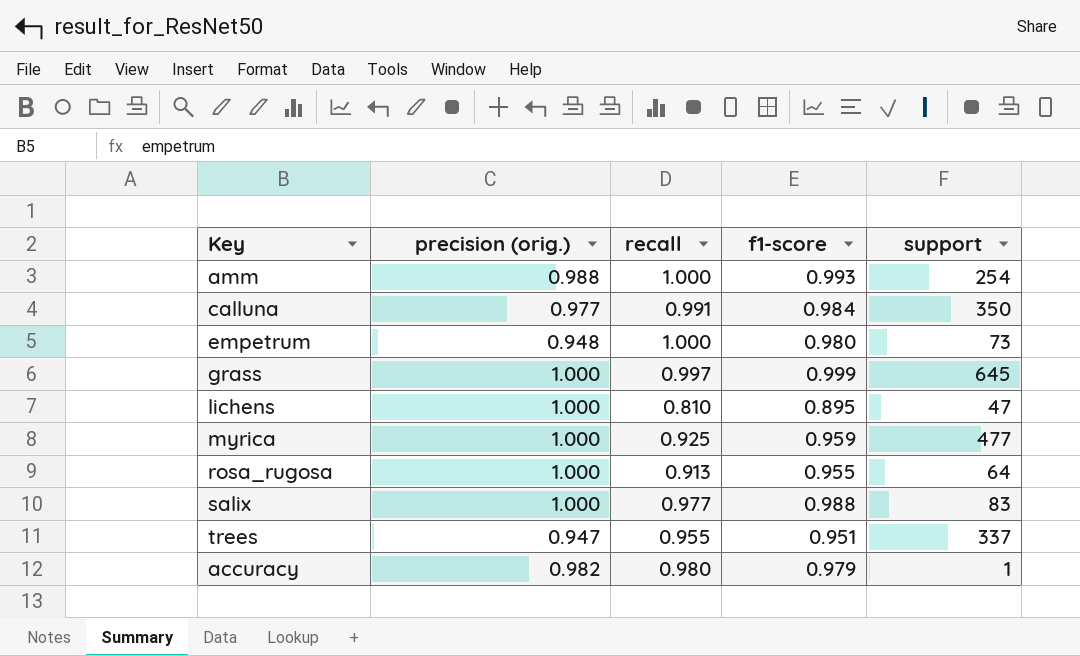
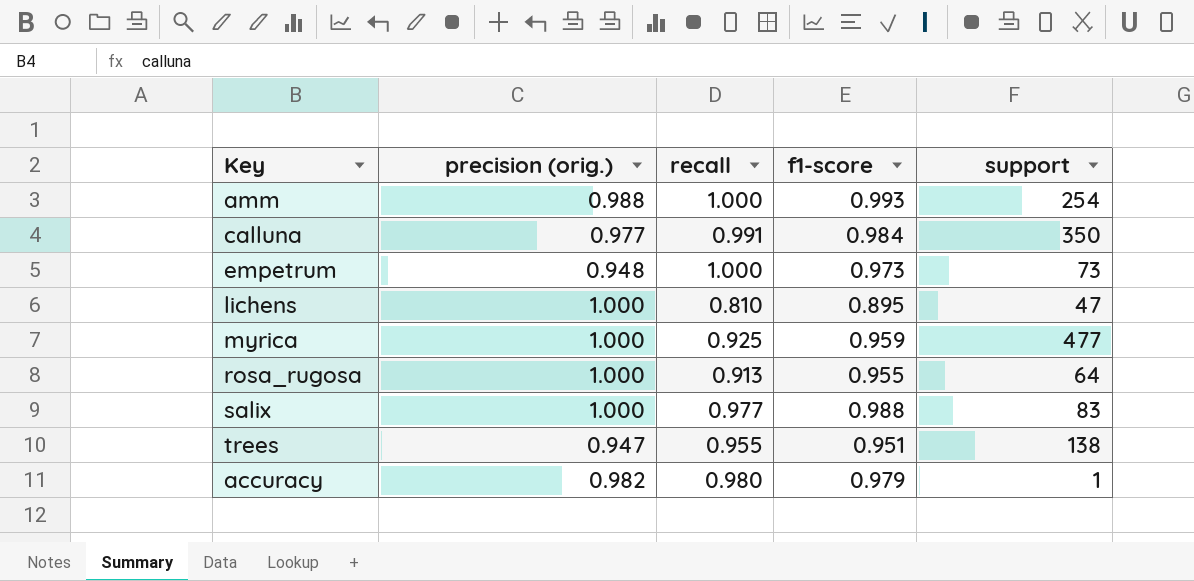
row grass: 1.000 | 0.997 | 0.999 | 645 -> none
empetrum | f1-score: 0.980 -> 0.973
trees | support: 337 -> 138

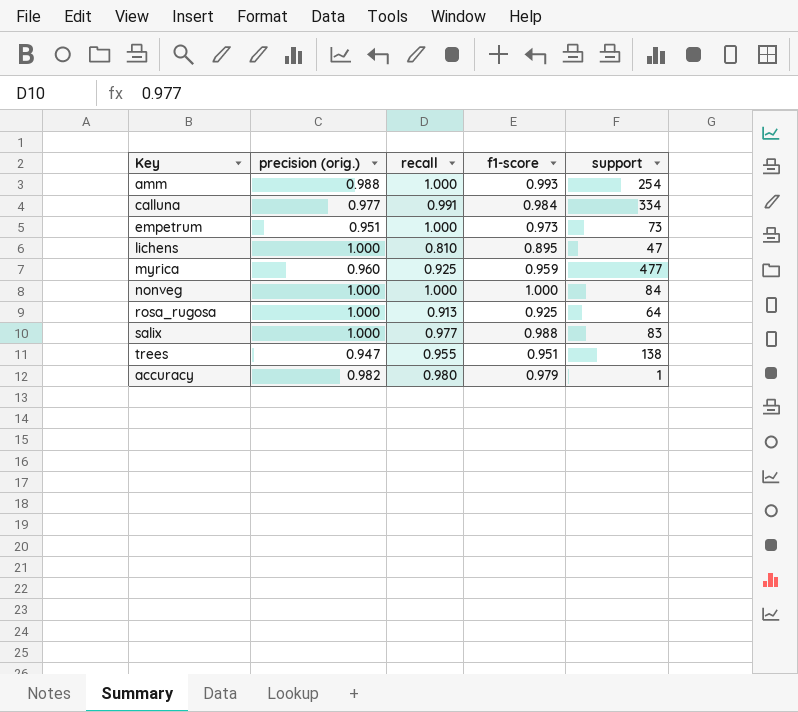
calluna | support: 350 -> 334
empetrum | precision (orig.): 0.948 -> 0.951
myrica | precision (orig.): 1.000 -> 0.960
row nonveg: none -> 1.000 | 1.000 | 1.000 | 84
rosa_rugosa | f1-score: 0.955 -> 0.925

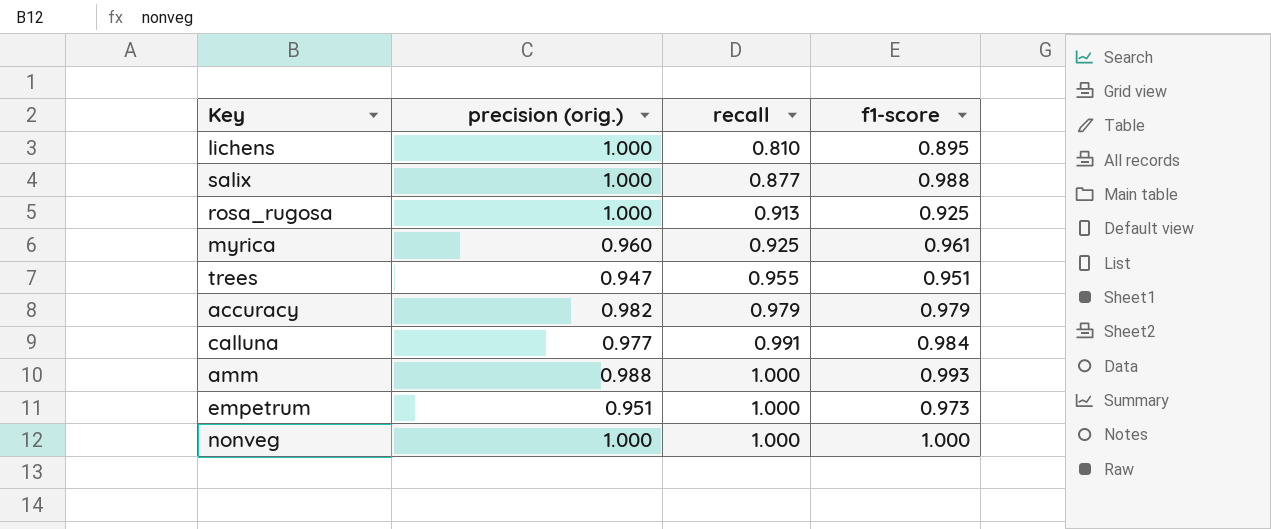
row order: none -> recall ascending
column support | position: 5 -> none
salix | recall: 0.977 -> 0.877
myrica | f1-score: 0.959 -> 0.961
accuracy | recall: 0.980 -> 0.979

